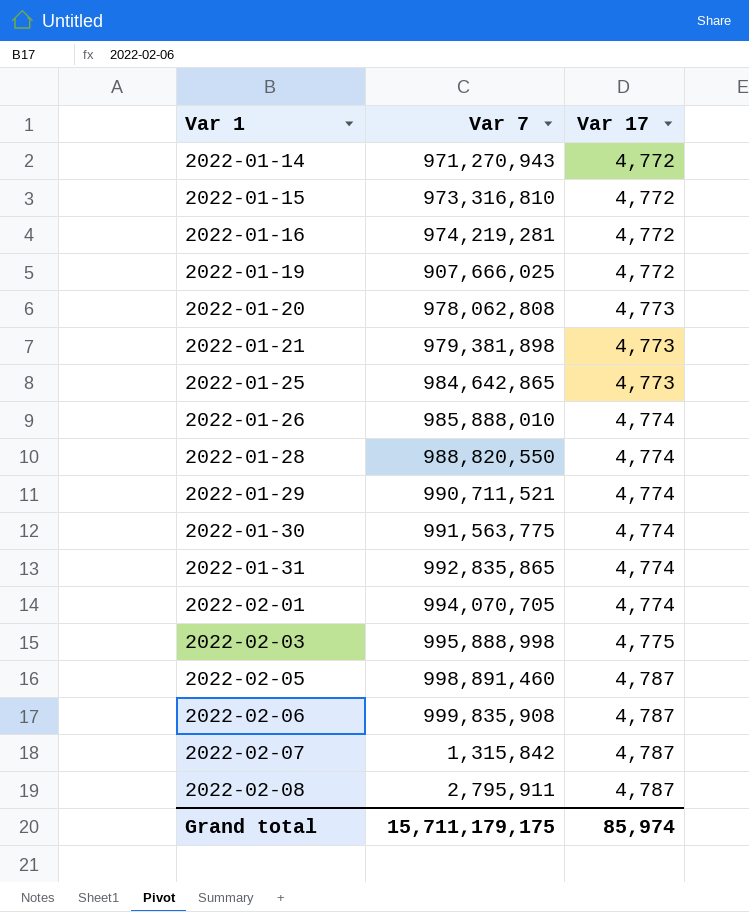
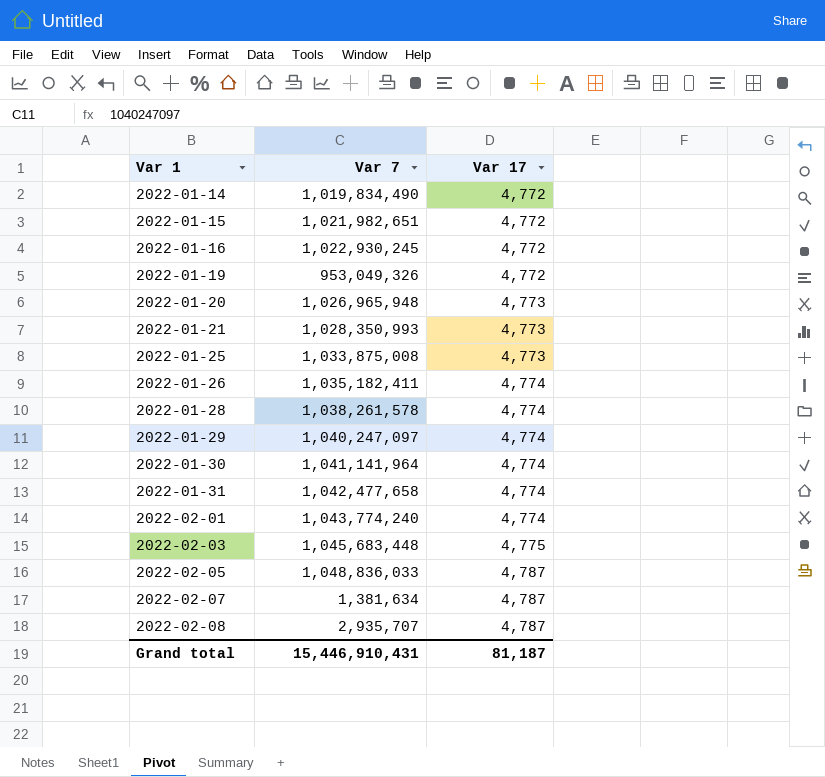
row 2022-02-06: 999,835,908 | 4,787 -> none
2022-01-14 | Var 7: 971,270,943 -> 1,019,834,490
2022-01-15 | Var 7: 973,316,810 -> 1,021,982,651
2022-01-16 | Var 7: 974,219,281 -> 1,022,930,245
2022-01-19 | Var 7: 907,666,025 -> 953,049,326
2022-01-20 | Var 7: 978,062,808 -> 1,026,965,948
2022-01-21 | Var 7: 979,381,898 -> 1,028,350,993
2022-01-25 | Var 7: 984,642,865 -> 1,033,875,008
2022-01-26 | Var 7: 985,888,010 -> 1,035,182,411
2022-01-28 | Var 7: 988,820,550 -> 1,038,261,578
2022-01-29 | Var 7: 990,711,521 -> 1,040,247,097
2022-01-30 | Var 7: 991,563,775 -> 1,041,141,964
2022-01-31 | Var 7: 992,835,865 -> 1,042,477,658
2022-02-01 | Var 7: 994,070,705 -> 1,043,774,240
2022-02-03 | Var 7: 995,888,998 -> 1,045,683,448
2022-02-05 | Var 7: 998,891,460 -> 1,048,836,033
2022-02-07 | Var 7: 1,315,842 -> 1,381,634
2022-02-08 | Var 7: 2,795,911 -> 2,935,707
Grand total | Var 7: 15,711,179,175 -> 15,446,910,431
Grand total | Var 17: 85,974 -> 81,187

